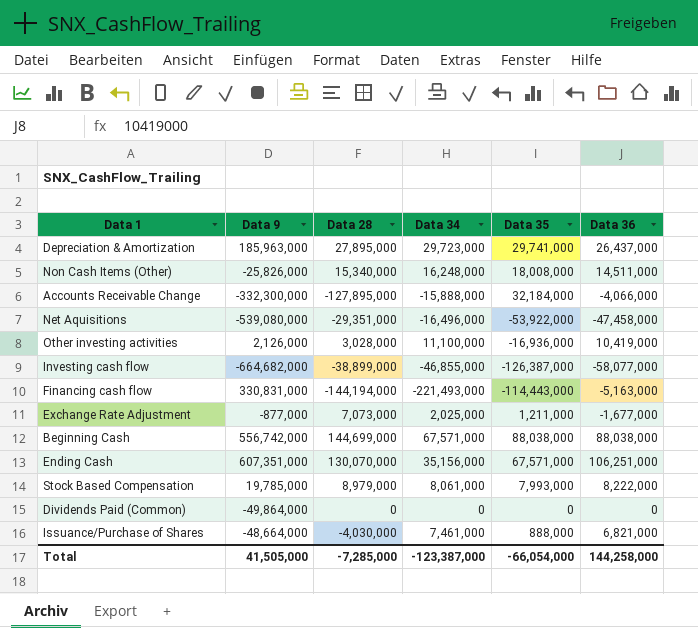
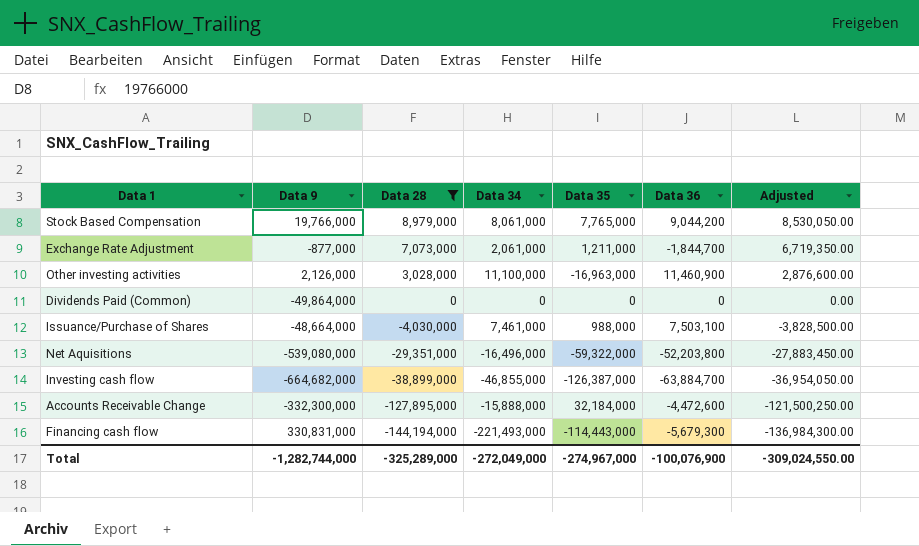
filter: none -> Data 28 <= 8,979,000
row order: none -> Data 28 descending
column Adjusted | formula: none -> [Data 28] * 0.95
Stock Based Compensation | Data 9: 19,785,000 -> 19,766,000
Stock Based Compensation | Data 35: 7,993,000 -> 7,765,000
Stock Based Compensation | Data 36: 8,222,000 -> 9,044,200
Exchange Rate Adjustment | Data 34: 2,025,000 -> 2,061,000
Exchange Rate Adjustment | Data 36: -1,677,000 -> -1,844,700
Other investing activities | Data 35: -16,936,000 -> -16,963,000
Other investing activities | Data 36: 10,419,000 -> 11,460,900
Issuance/Purchase of Shares | Data 35: 888,000 -> 988,000
Issuance/Purchase of Shares | Data 36: 6,821,000 -> 7,503,100
Net Aquisitions | Data 35: -53,922,000 -> -59,322,000
Net Aquisitions | Data 36: -47,458,000 -> -52,203,800
Investing cash flow | Data 36: -58,077,000 -> -63,884,700
Accounts Receivable Change | Data 36: -4,066,000 -> -4,472,600
Financing cash flow | Data 36: -5,163,000 -> -5,679,300
Total | Data 9: 41,505,000 -> -1,282,744,000
Total | Data 28: -7,285,000 -> -325,289,000
Total | Data 34: -123,387,000 -> -272,049,000
Total | Data 35: -66,054,000 -> -274,967,000
Total | Data 36: 144,258,000 -> -100,076,900

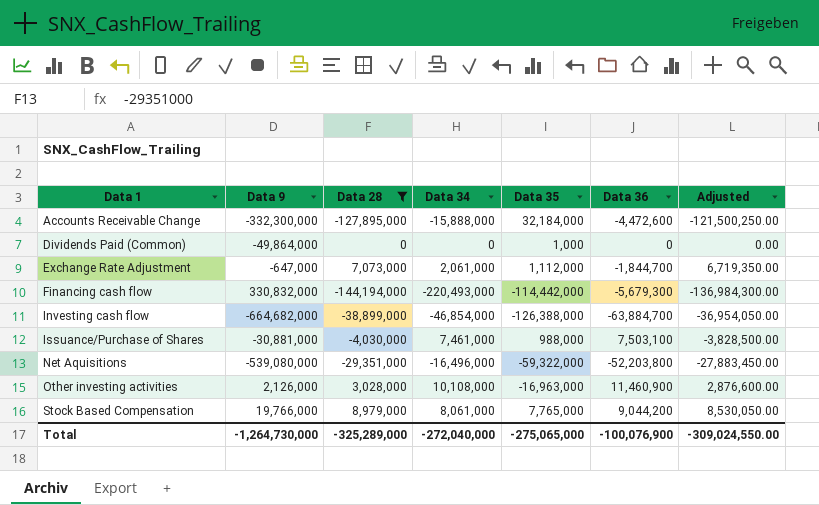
row order: Data 28 descending -> Data 1 ascending
Dividends Paid (Common) | Data 35: 0 -> 1,000
Exchange Rate Adjustment | Data 9: -877,000 -> -647,000
Exchange Rate Adjustment | Data 35: 1,211,000 -> 1,112,000
Financing cash flow | Data 9: 330,831,000 -> 330,832,000
Financing cash flow | Data 34: -221,493,000 -> -220,493,000
Financing cash flow | Data 35: -114,443,000 -> -114,442,000
Investing cash flow | Data 34: -46,855,000 -> -46,854,000
Investing cash flow | Data 35: -126,387,000 -> -126,388,000
Issuance/Purchase of Shares | Data 9: -48,664,000 -> -30,881,000
Other investing activities | Data 34: 11,100,000 -> 10,108,000
Total | Data 9: -1,282,744,000 -> -1,264,730,000
Total | Data 34: -272,049,000 -> -272,040,000
Total | Data 35: -274,967,000 -> -275,065,000

